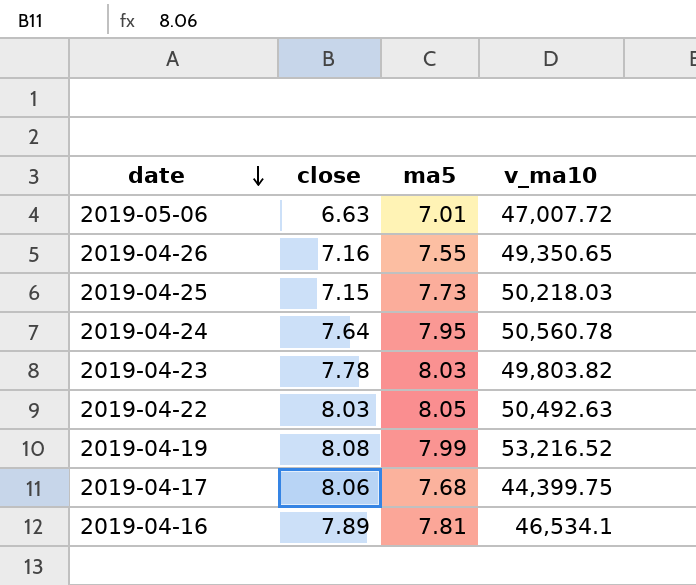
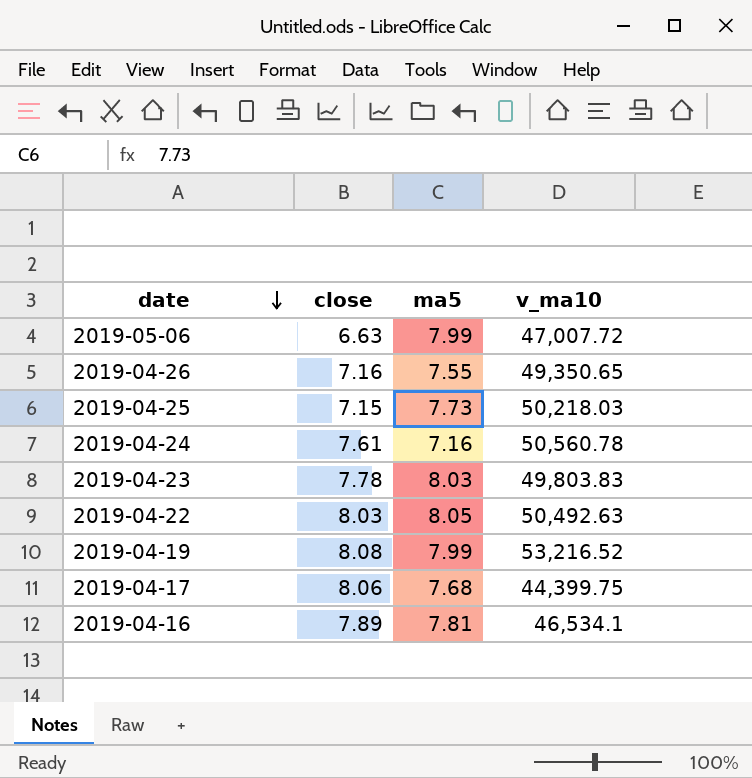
2019-05-06 | ma5: 7.01 -> 7.99
2019-04-24 | close: 7.64 -> 7.61
2019-04-24 | ma5: 7.95 -> 7.16
2019-04-23 | v_ma10: 49,803.82 -> 49,803.83

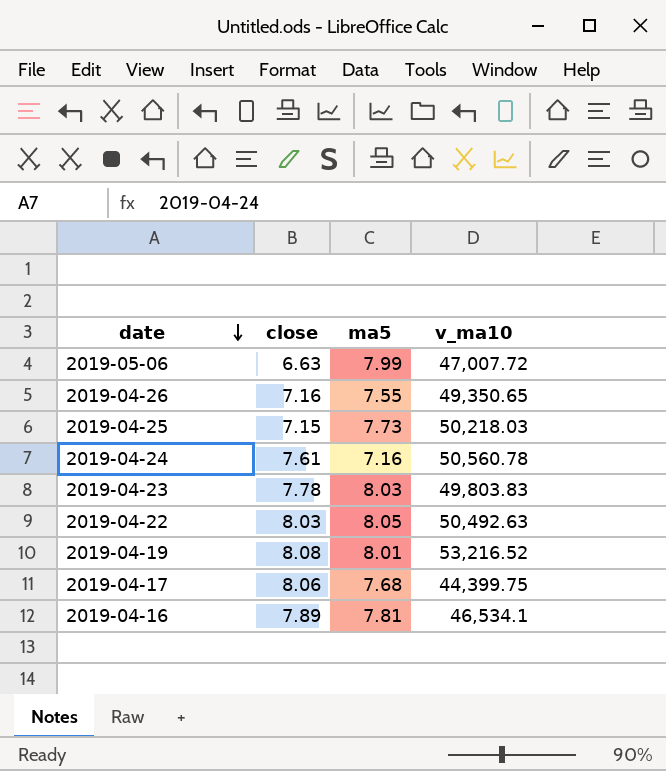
2019-04-19 | ma5: 7.99 -> 8.01

